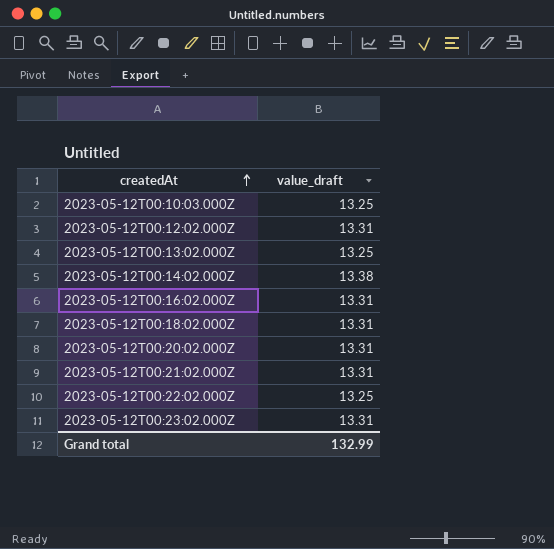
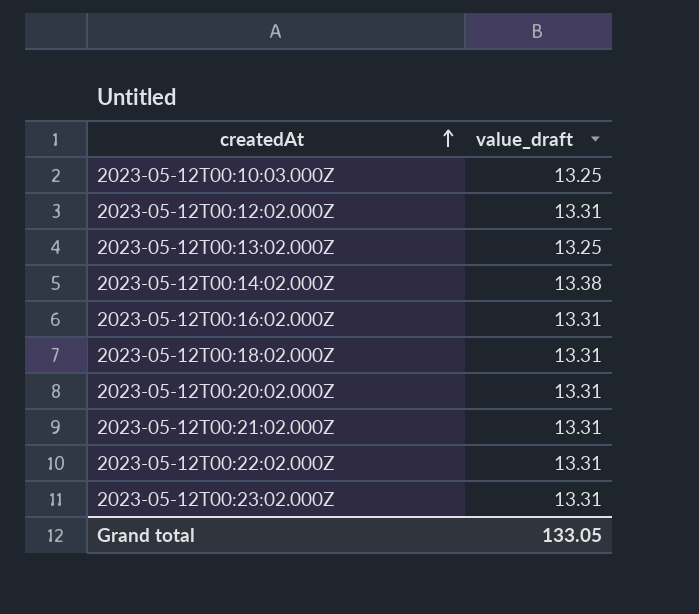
2023-05-12T00:22:02.000Z | value_draft: 13.25 -> 13.31
Grand total | value_draft: 132.99 -> 133.05

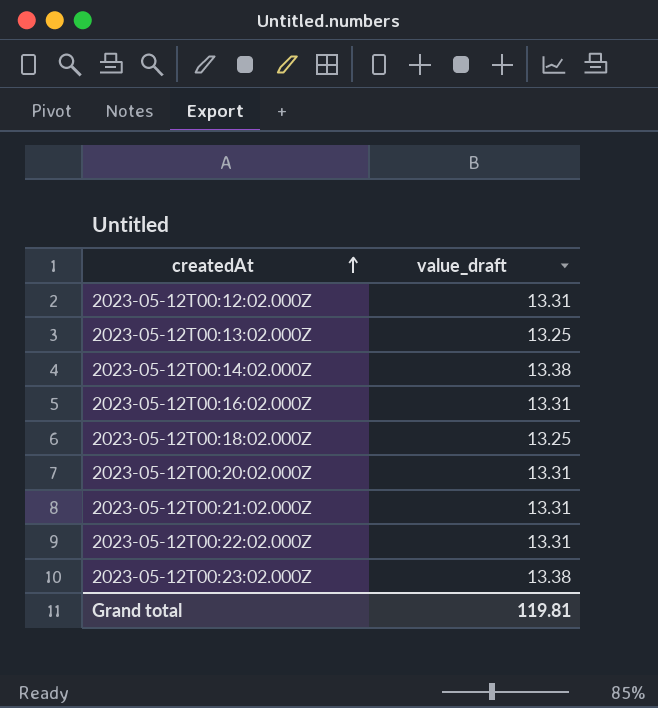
row 2023-05-12T00:10:03.000Z: 13.25 -> none
2023-05-12T00:18:02.000Z | value_draft: 13.31 -> 13.25
2023-05-12T00:23:02.000Z | value_draft: 13.31 -> 13.38
Grand total | value_draft: 133.05 -> 119.81

